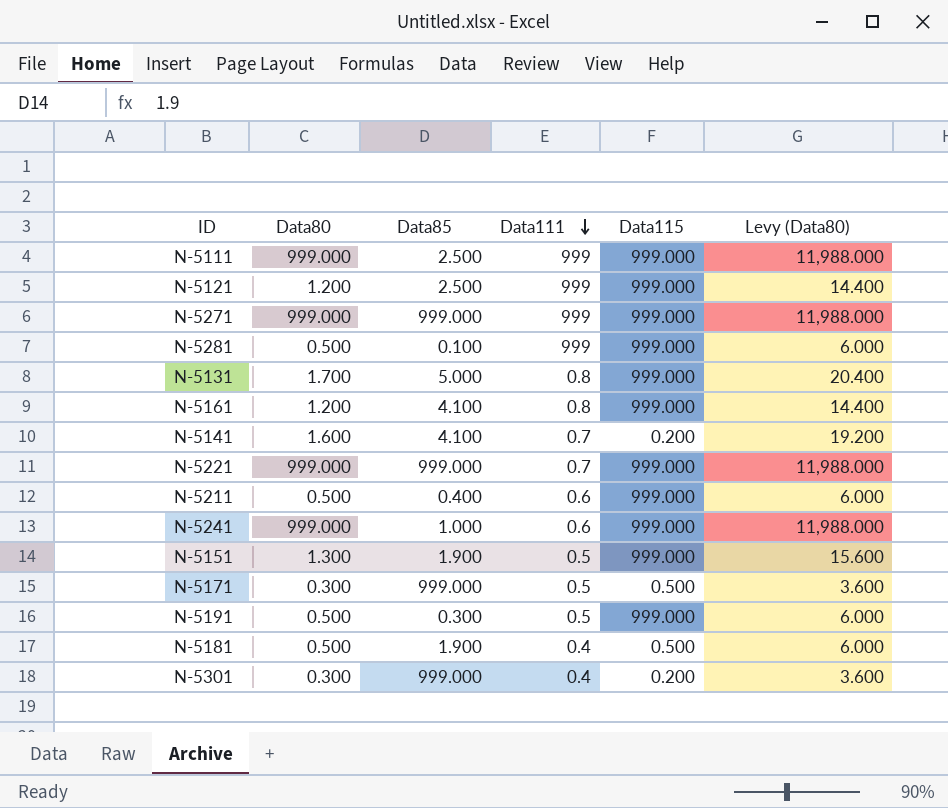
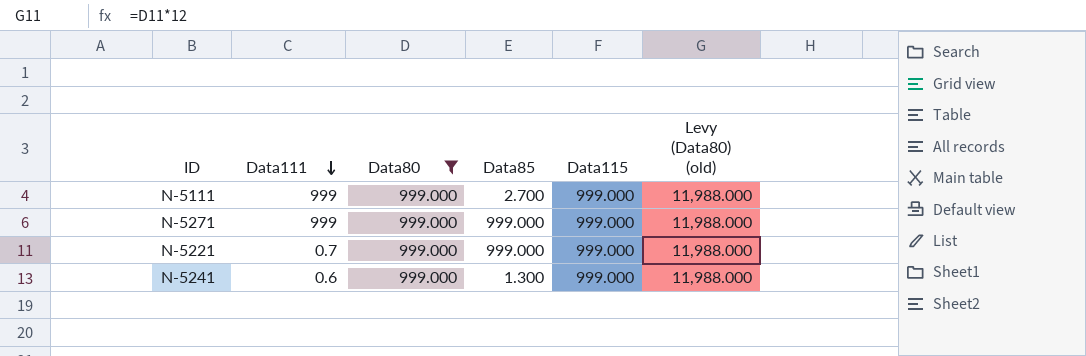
filter: none -> Data80 = 999.000
column Data111 | position: 4 -> 2
column name: Levy (Data80) -> Levy (Data80) (old)
N-5111 | Data85: 2.500 -> 2.700
N-5241 | Data85: 1.000 -> 1.300

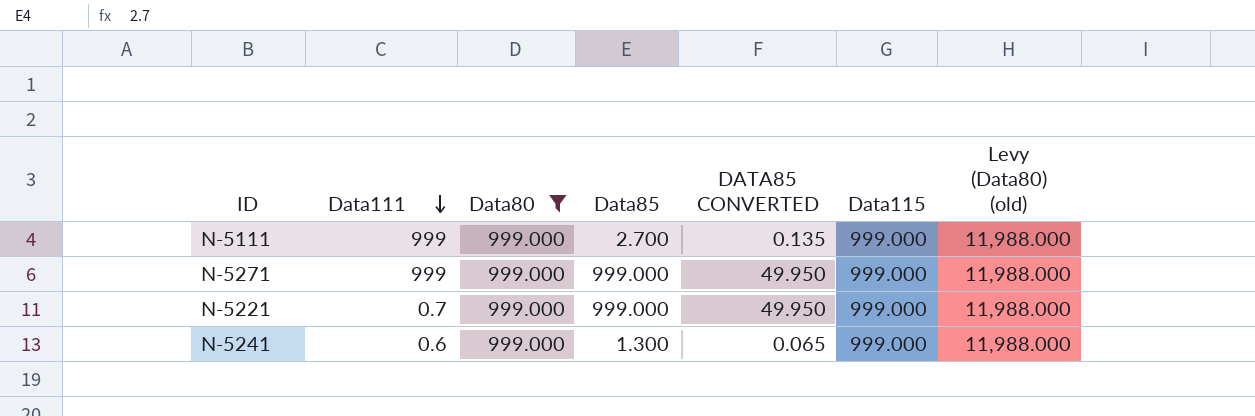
column DATA85 CONVERTED | formula: none -> [Data85] * 0.05

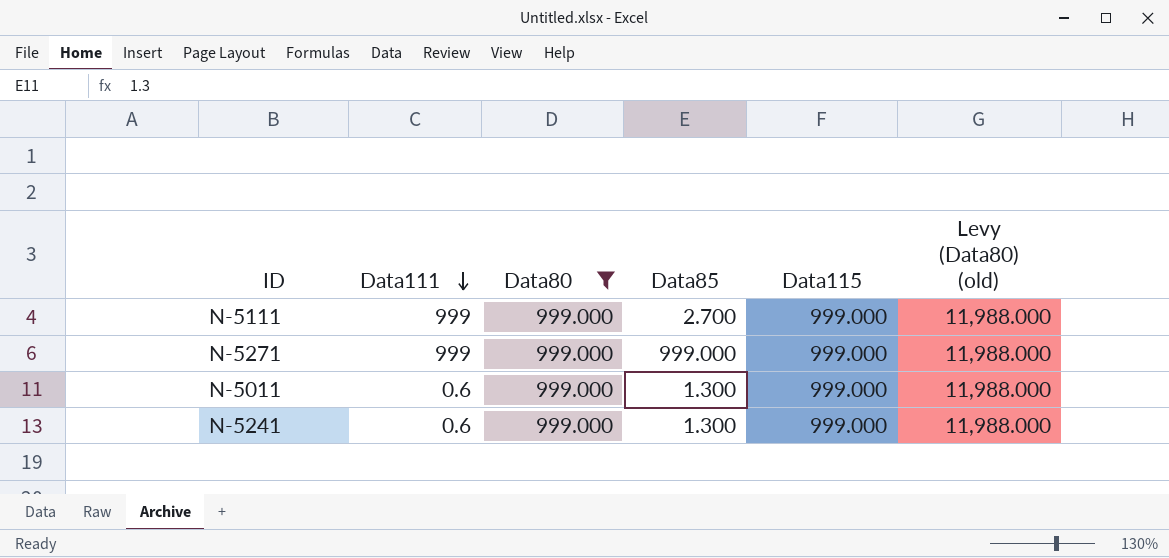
column DATA85 CONVERTED | formula: [Data85] * 0.05 -> none
row N-5221: 0.7 | 999.000 | 999.000 | 49.950 | 999.000 | 11,988.000 -> none
row N-5011: none -> 0.6 | 999.000 | 1.300 | 999.000 | 11,988.000

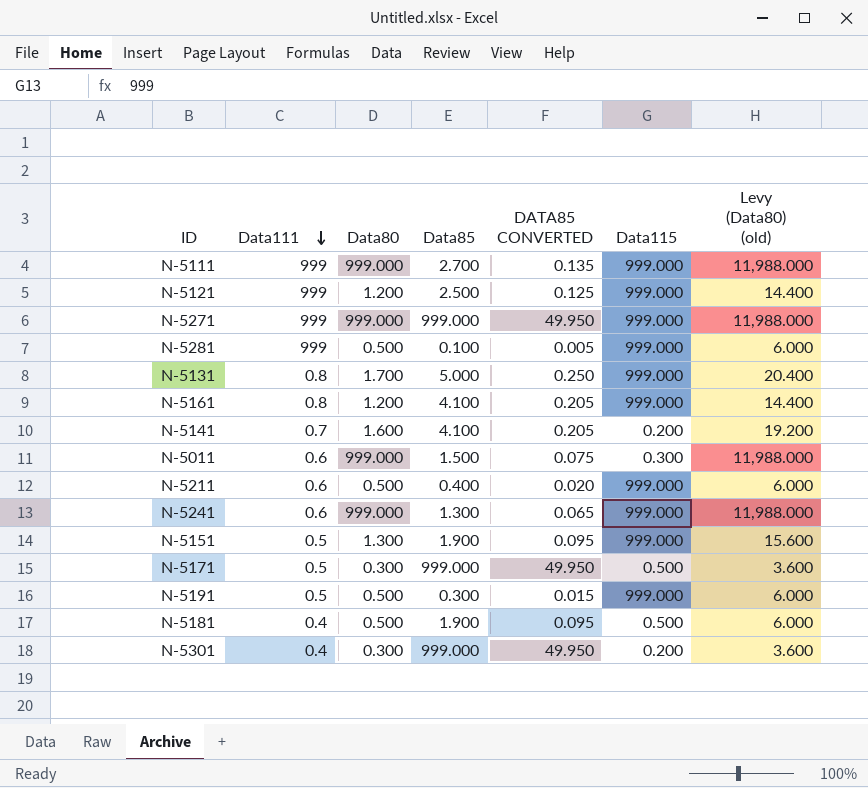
filter: Data80 = 999.000 -> none
column DATA85 CONVERTED | formula: none -> [Data85] * 0.05
N-5011 | Data85: 1.300 -> 1.500
N-5011 | Data115: 999.000 -> 0.300

